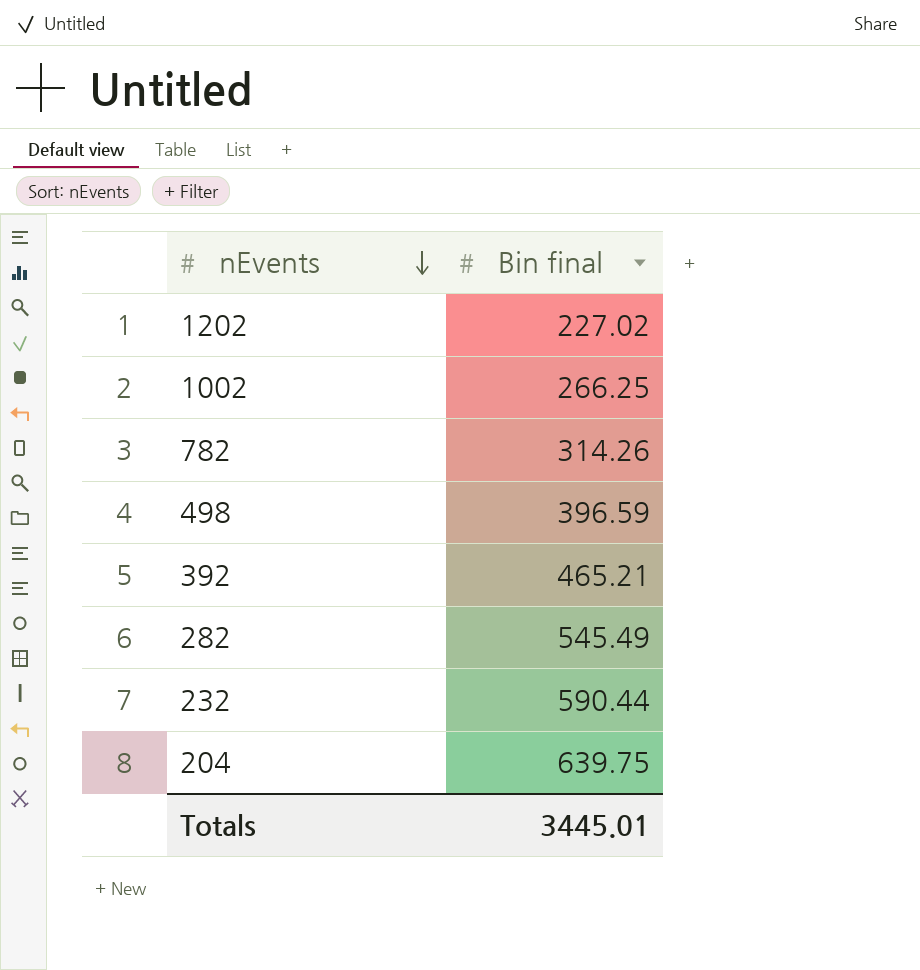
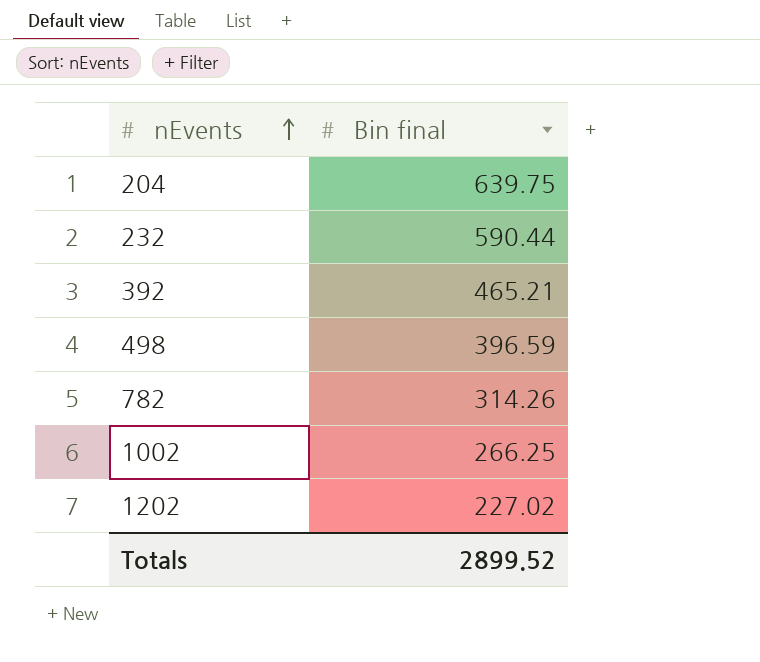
row order: nEvents descending -> nEvents ascending
row 282: 545.49 -> none
Totals | Bin final: 3445.01 -> 2899.52

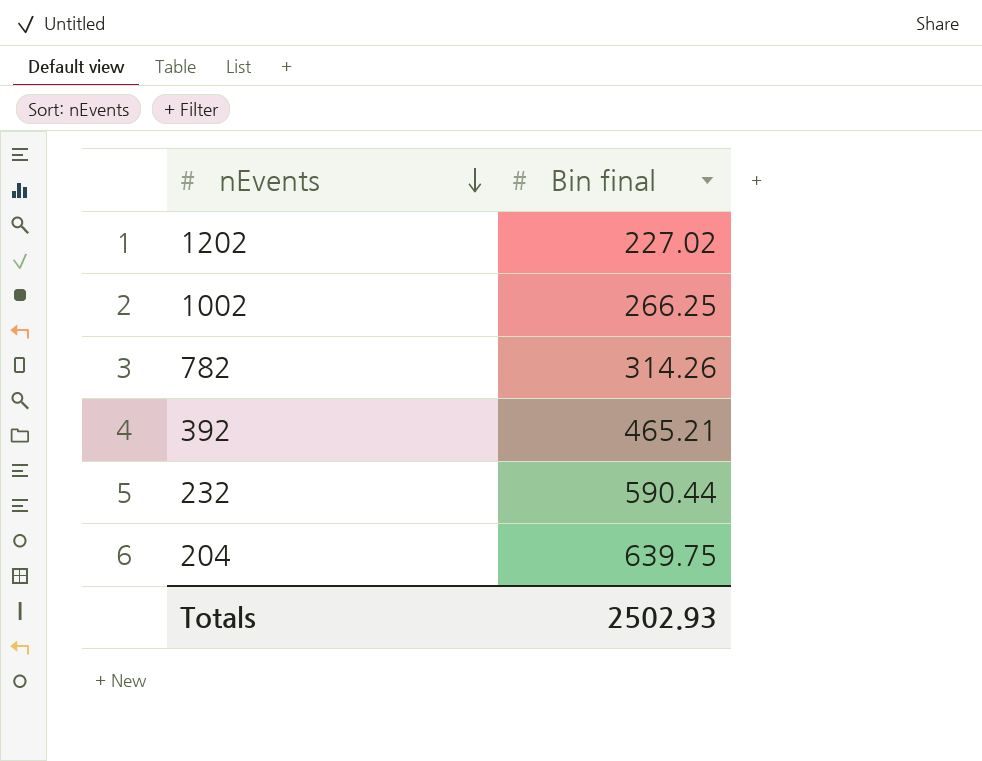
row order: nEvents ascending -> nEvents descending
row 498: 396.59 -> none
Totals | Bin final: 2899.52 -> 2502.93

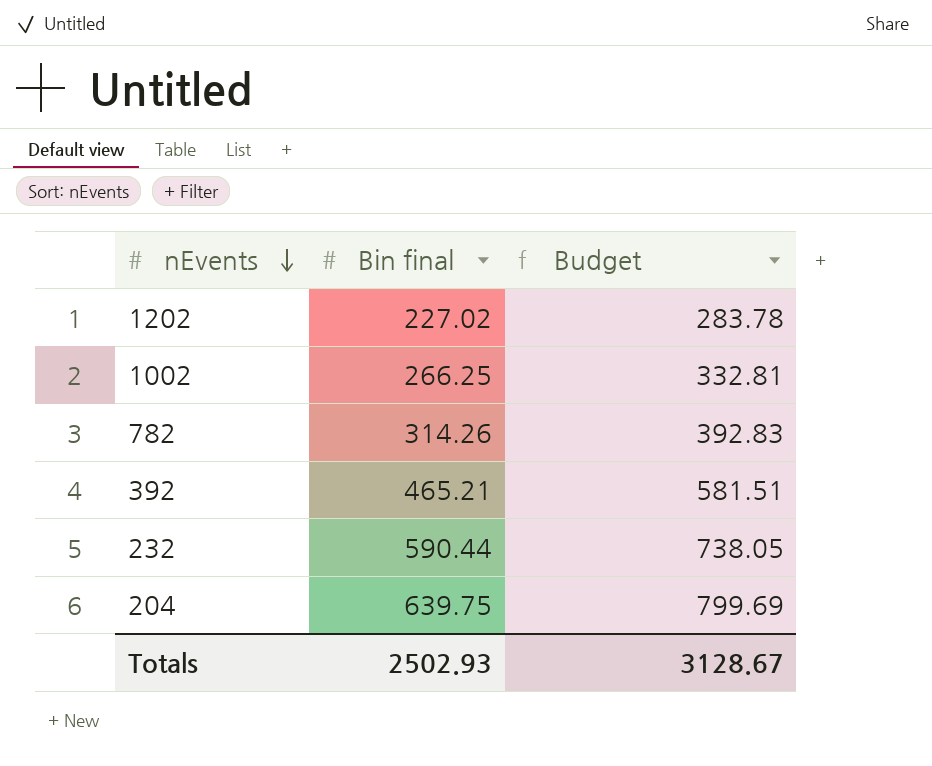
column Budget | formula: none -> [Bin final] * 1.25

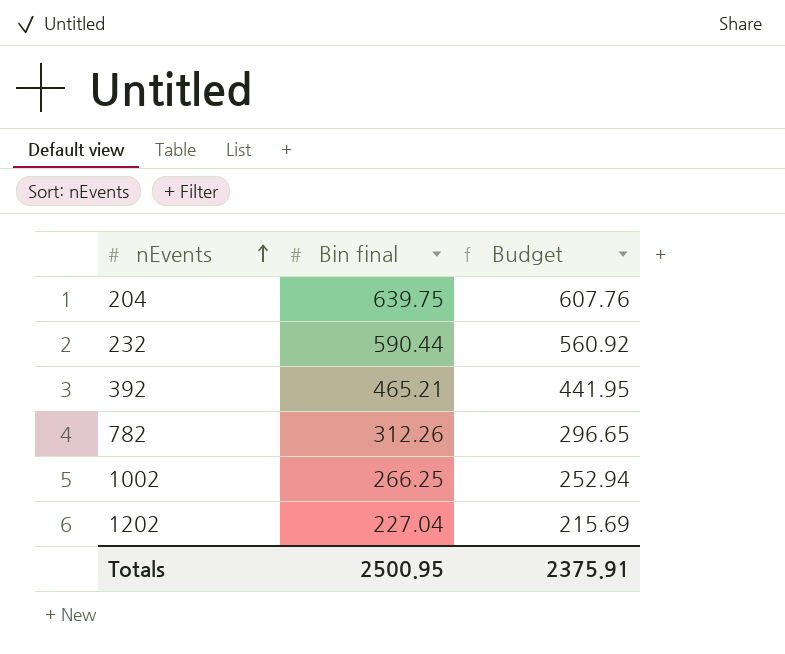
row order: nEvents descending -> nEvents ascending
column Budget | formula: [Bin final] * 1.25 -> [Bin final] * 0.95
782 | Bin final: 314.26 -> 312.26
1202 | Bin final: 227.02 -> 227.04
Totals | Bin final: 2502.93 -> 2500.95
Totals | Budget: 3128.67 -> 2375.91

